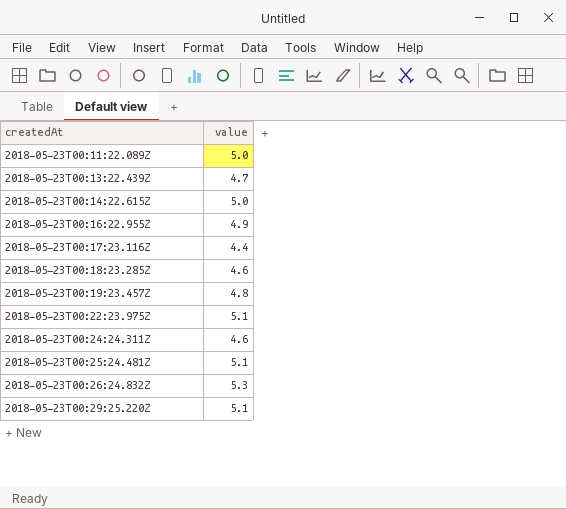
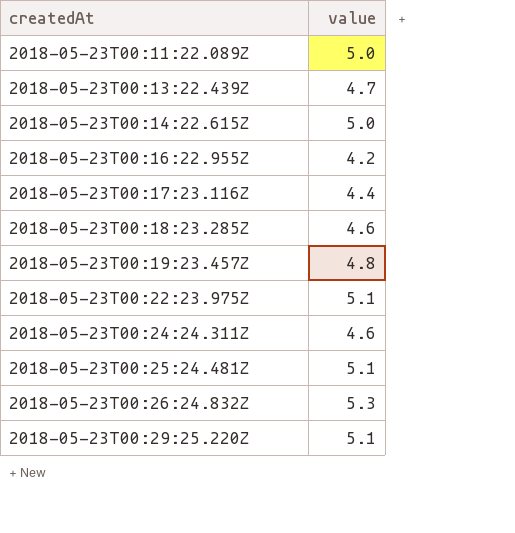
2018-05-23T00:16:22.955Z | value: 4.9 -> 4.2

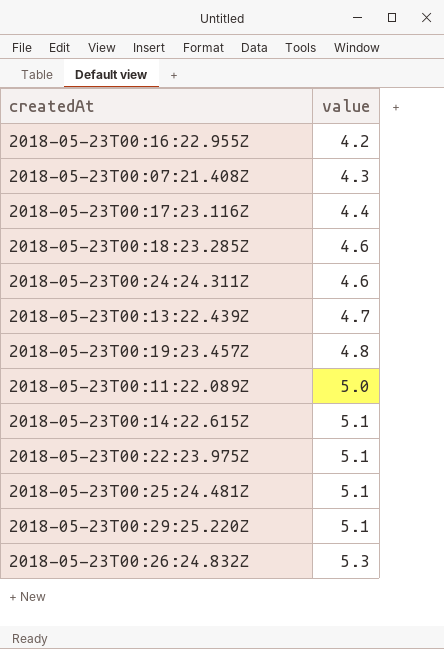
row order: createdAt ascending -> value ascending
row 2018-05-23T00:07:21.408Z: none -> 4.3
2018-05-23T00:14:22.615Z | value: 5.0 -> 5.1

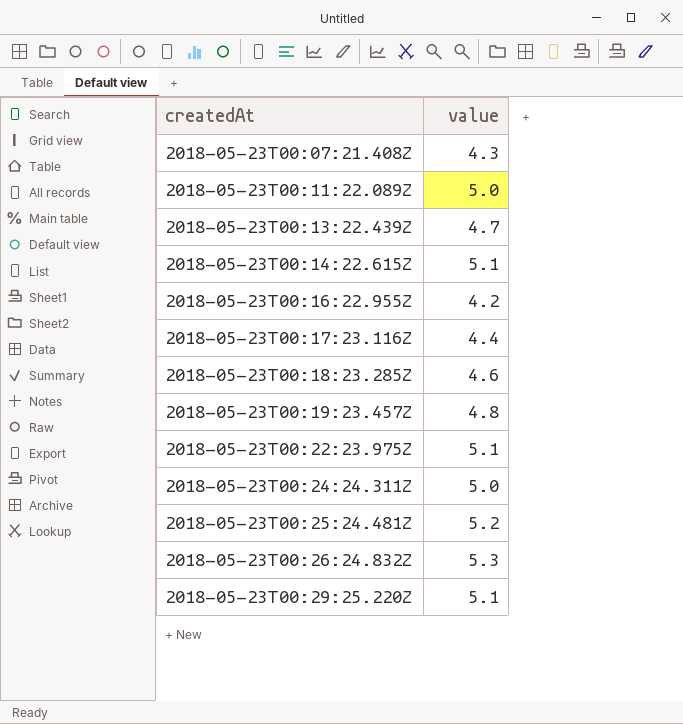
row order: value ascending -> createdAt ascending
2018-05-23T00:24:24.311Z | value: 4.6 -> 5.0
2018-05-23T00:25:24.481Z | value: 5.1 -> 5.2

